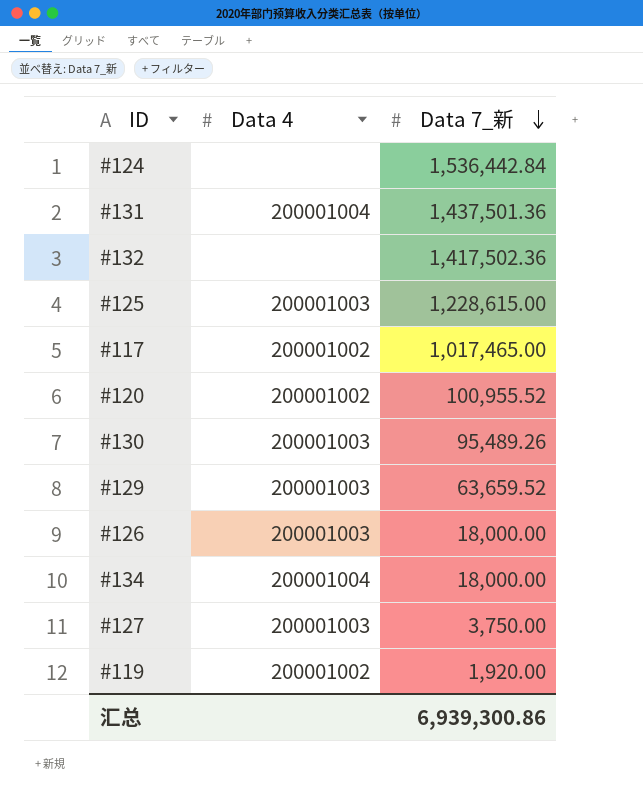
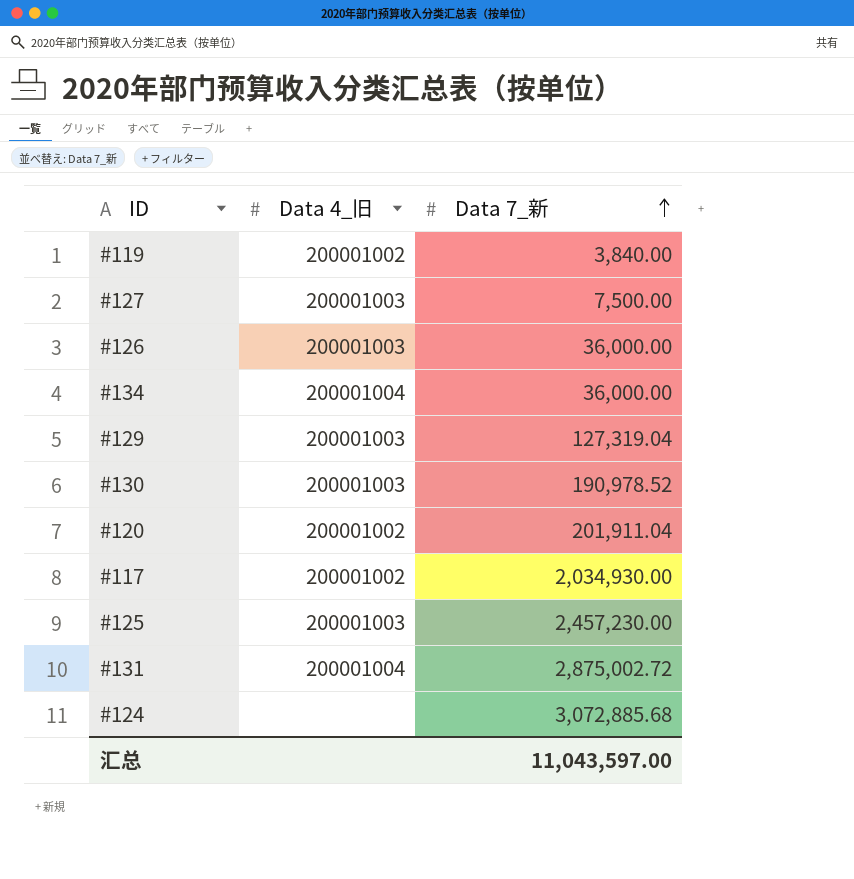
row order: Data 7_新 descending -> Data 7_新 ascending
column name: Data 4 -> Data 4_旧
row #132: none | 1,417,502.36 -> none
#119 | Data 7_新: 1,920.00 -> 3,840.00
#127 | Data 7_新: 3,750.00 -> 7,500.00
#126 | Data 7_新: 18,000.00 -> 36,000.00
#134 | Data 7_新: 18,000.00 -> 36,000.00
#129 | Data 7_新: 63,659.52 -> 127,319.04
#130 | Data 7_新: 95,489.26 -> 190,978.52
#120 | Data 7_新: 100,955.52 -> 201,911.04
#117 | Data 7_新: 1,017,465.00 -> 2,034,930.00
#125 | Data 7_新: 1,228,615.00 -> 2,457,230.00
#131 | Data 7_新: 1,437,501.36 -> 2,875,002.72
#124 | Data 7_新: 1,536,442.84 -> 3,072,885.68
汇总 | Data 7_新: 6,939,300.86 -> 11,043,597.00

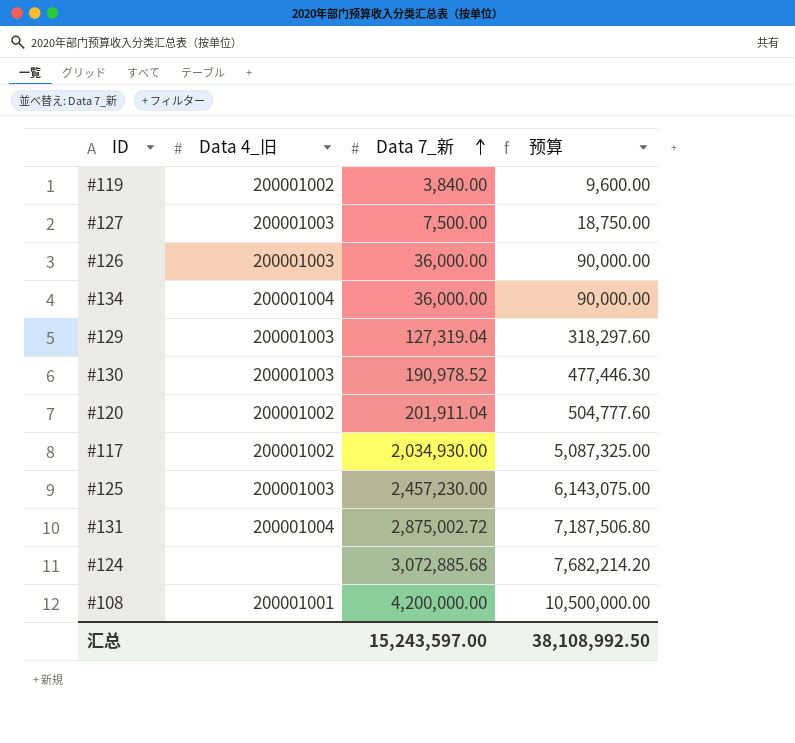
column 预算 | formula: none -> [Data 7_新] * 2.5
row #108: none -> 200001001 | 4,200,000.00 | 10,500,000.00
汇总 | Data 7_新: 11,043,597.00 -> 15,243,597.00

